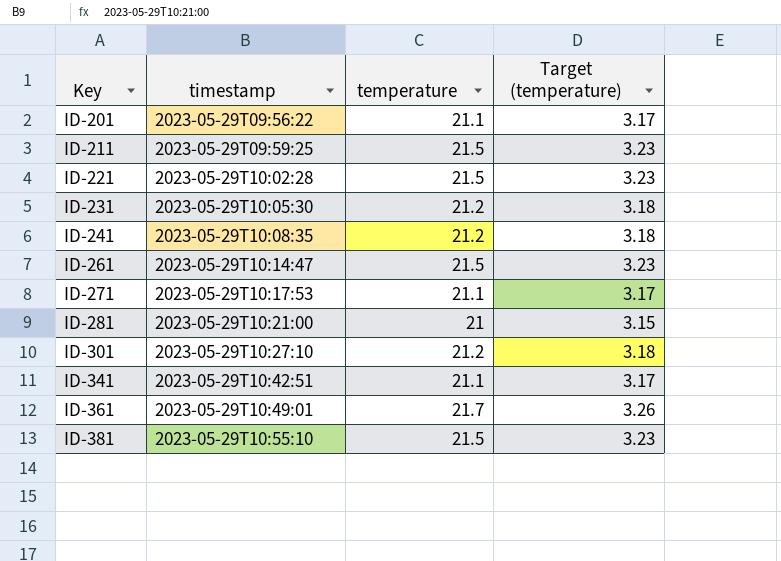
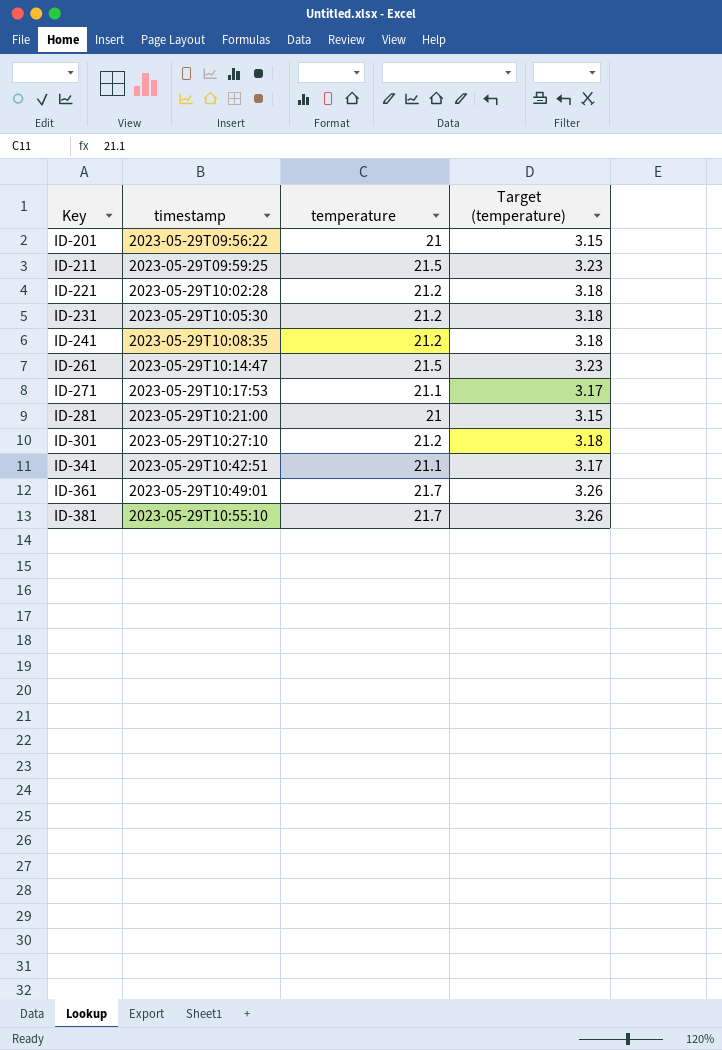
ID-201 | temperature: 21.1 -> 21
ID-201 | Target (temperature): 3.17 -> 3.15
ID-221 | temperature: 21.5 -> 21.2
ID-221 | Target (temperature): 3.23 -> 3.18
ID-381 | temperature: 21.5 -> 21.7
ID-381 | Target (temperature): 3.23 -> 3.26

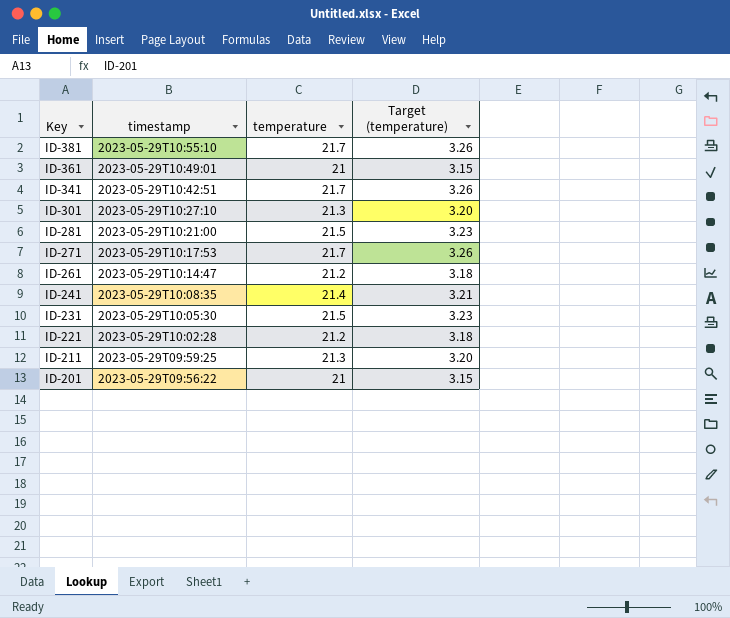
row order: Key ascending -> Key descending
ID-361 | temperature: 21.7 -> 21
ID-361 | Target (temperature): 3.26 -> 3.15
ID-341 | temperature: 21.1 -> 21.7
ID-341 | Target (temperature): 3.17 -> 3.26
ID-301 | temperature: 21.2 -> 21.3
ID-301 | Target (temperature): 3.18 -> 3.20
ID-281 | temperature: 21 -> 21.5
ID-281 | Target (temperature): 3.15 -> 3.23
ID-271 | temperature: 21.1 -> 21.7
ID-271 | Target (temperature): 3.17 -> 3.26
ID-261 | temperature: 21.5 -> 21.2
ID-261 | Target (temperature): 3.23 -> 3.18
ID-241 | temperature: 21.2 -> 21.4
ID-241 | Target (temperature): 3.18 -> 3.21
ID-231 | temperature: 21.2 -> 21.5
ID-231 | Target (temperature): 3.18 -> 3.23
ID-211 | temperature: 21.5 -> 21.3
ID-211 | Target (temperature): 3.23 -> 3.20

